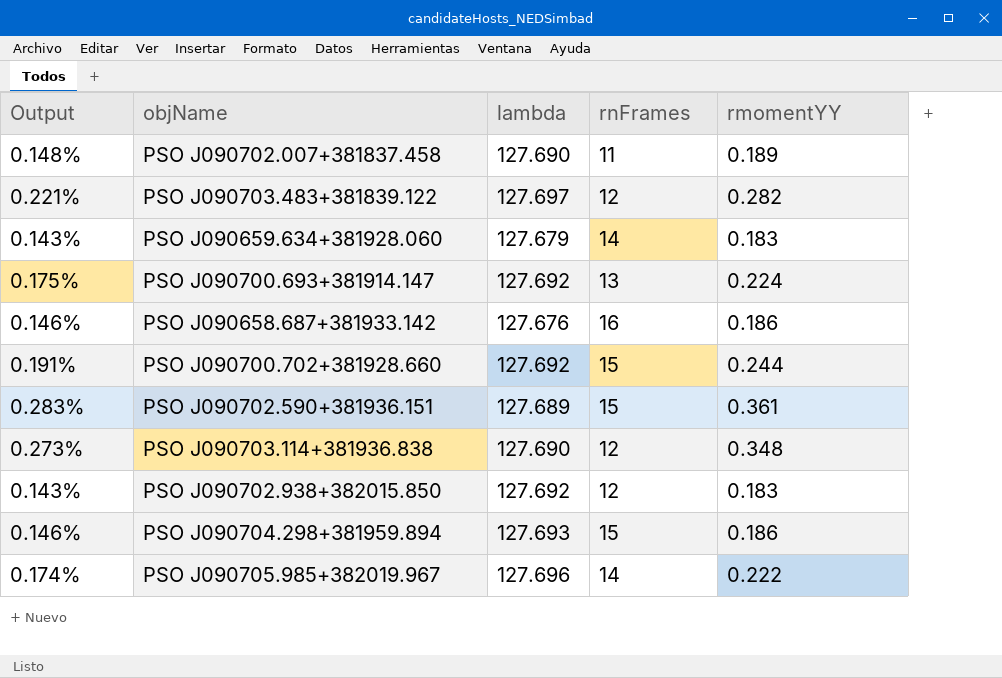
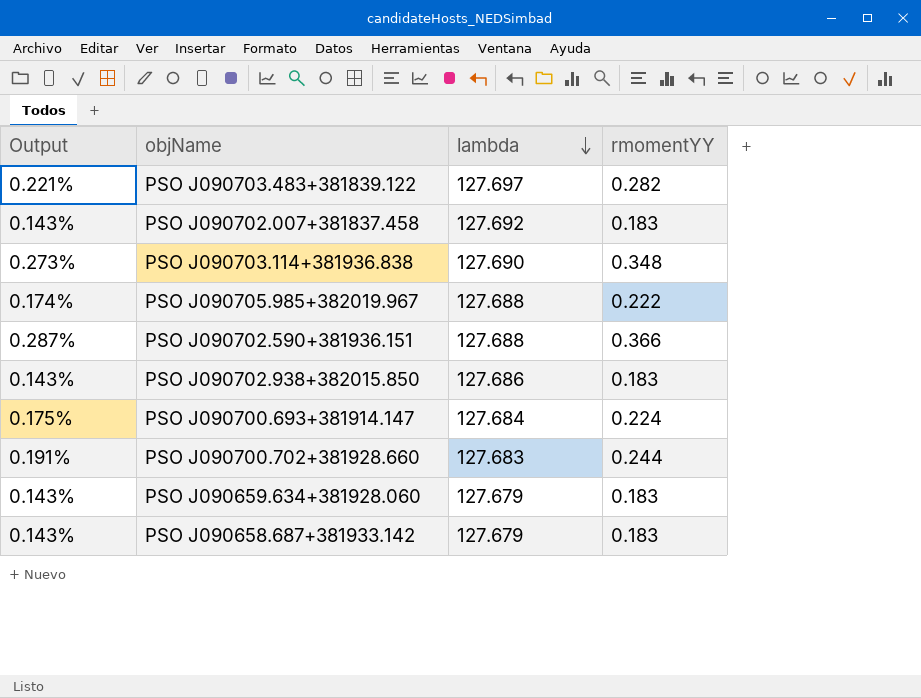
row order: none -> lambda descending
column rnFrames | position: 4 -> none
row PSO J090704.298+381959.894: 0.146% | 127.693 | 15 | 0.186 -> none
PSO J090702.007+381837.458 | Output: 0.148% -> 0.143%
PSO J090702.007+381837.458 | lambda: 127.690 -> 127.692
PSO J090702.007+381837.458 | rmomentYY: 0.189 -> 0.183
PSO J090705.985+382019.967 | lambda: 127.696 -> 127.688
PSO J090702.590+381936.151 | Output: 0.283% -> 0.287%
PSO J090702.590+381936.151 | lambda: 127.689 -> 127.688
PSO J090702.590+381936.151 | rmomentYY: 0.361 -> 0.366
PSO J090702.938+382015.850 | lambda: 127.692 -> 127.686
PSO J090700.693+381914.147 | lambda: 127.692 -> 127.684
PSO J090700.702+381928.660 | lambda: 127.692 -> 127.683
PSO J090658.687+381933.142 | Output: 0.146% -> 0.143%
PSO J090658.687+381933.142 | lambda: 127.676 -> 127.679
PSO J090658.687+381933.142 | rmomentYY: 0.186 -> 0.183

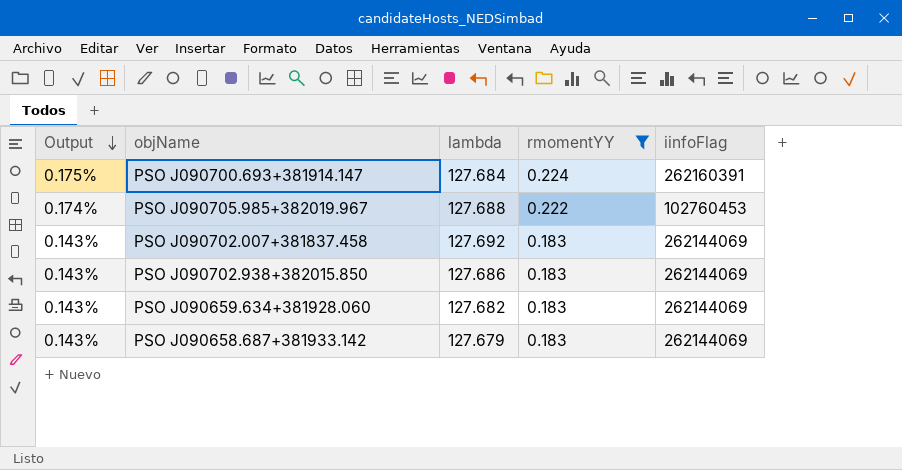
filter: none -> rmomentYY <= 0.224
row order: lambda descending -> Output descending
column iinfoFlag | position: none -> 5
PSO J090659.634+381928.060 | lambda: 127.679 -> 127.682

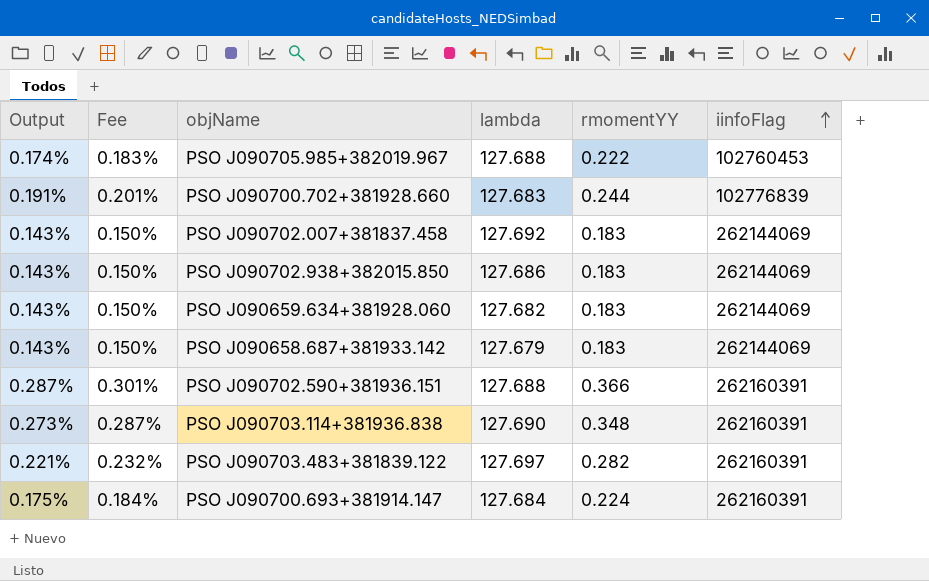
filter: rmomentYY <= 0.224 -> none
row order: Output descending -> iinfoFlag ascending
column Fee | formula: none -> [Output] * 1.05

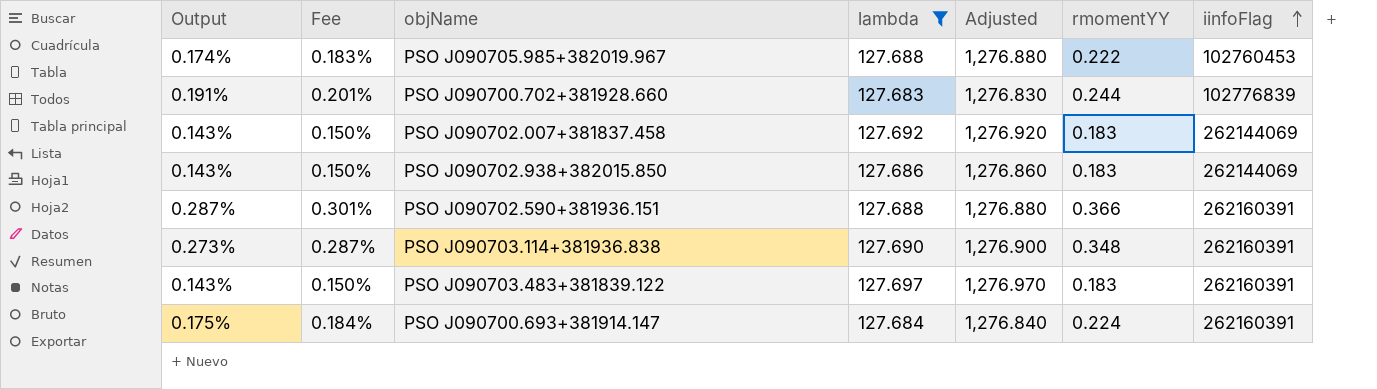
filter: none -> lambda >= 127.683
column Adjusted | formula: none -> [lambda] * 10
PSO J090703.483+381839.122 | Output: 0.221% -> 0.143%
PSO J090703.483+381839.122 | Fee: 0.232% -> 0.150%
PSO J090703.483+381839.122 | rmomentYY: 0.282 -> 0.183

